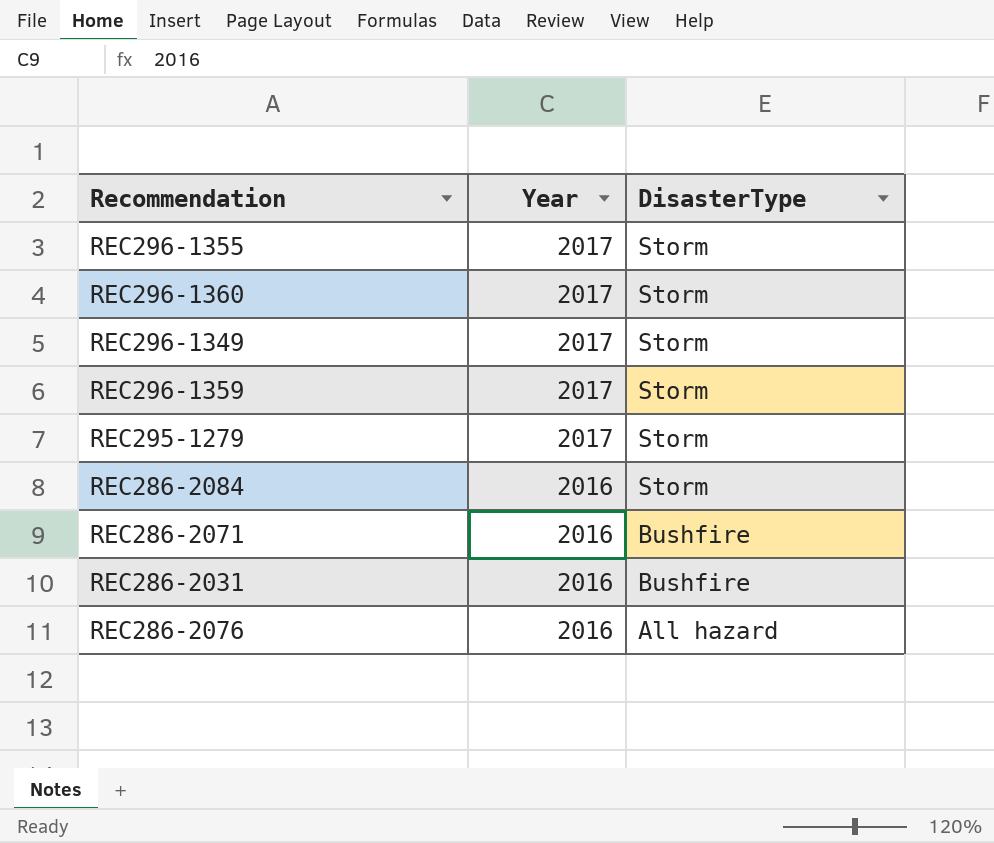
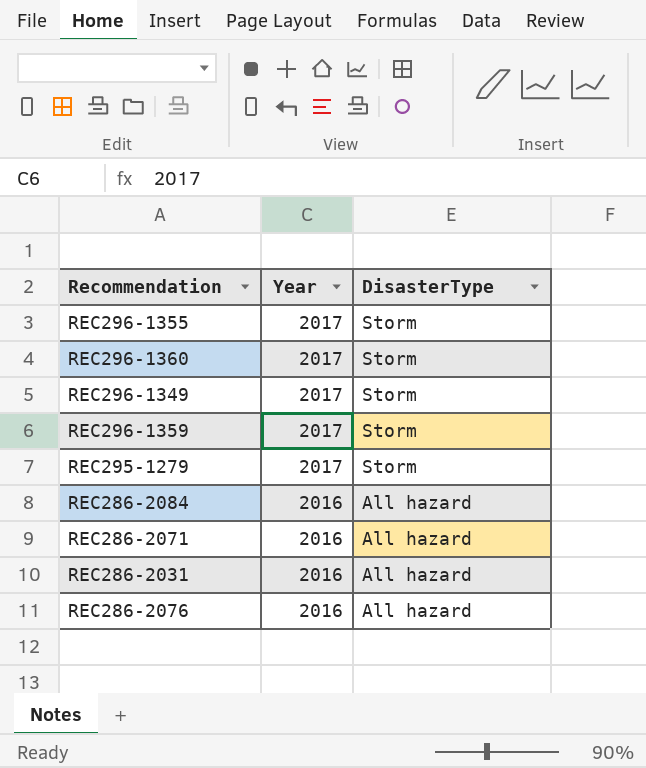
REC286-2084 | DisasterType: Storm -> All hazard
REC286-2071 | DisasterType: Bushfire -> All hazard
REC286-2031 | DisasterType: Bushfire -> All hazard

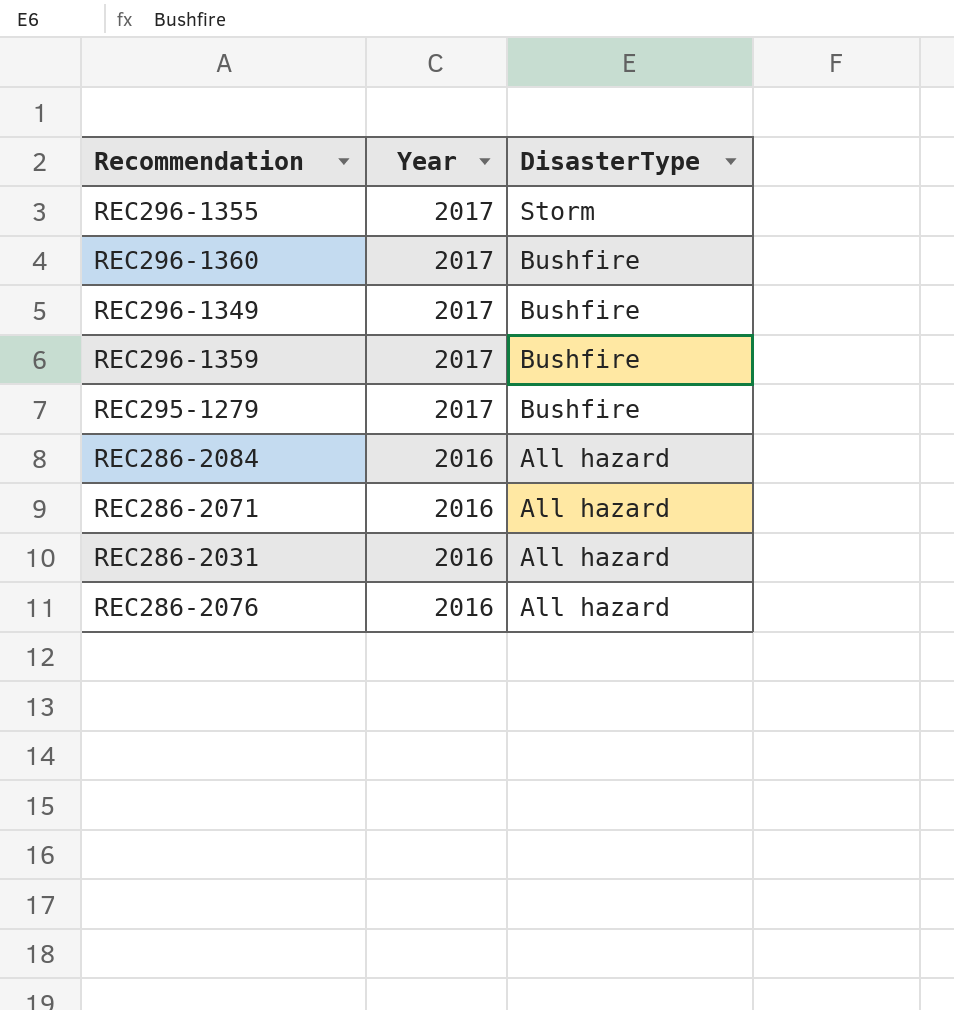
REC296-1360 | DisasterType: Storm -> Bushfire
REC296-1349 | DisasterType: Storm -> Bushfire
REC296-1359 | DisasterType: Storm -> Bushfire
REC295-1279 | DisasterType: Storm -> Bushfire

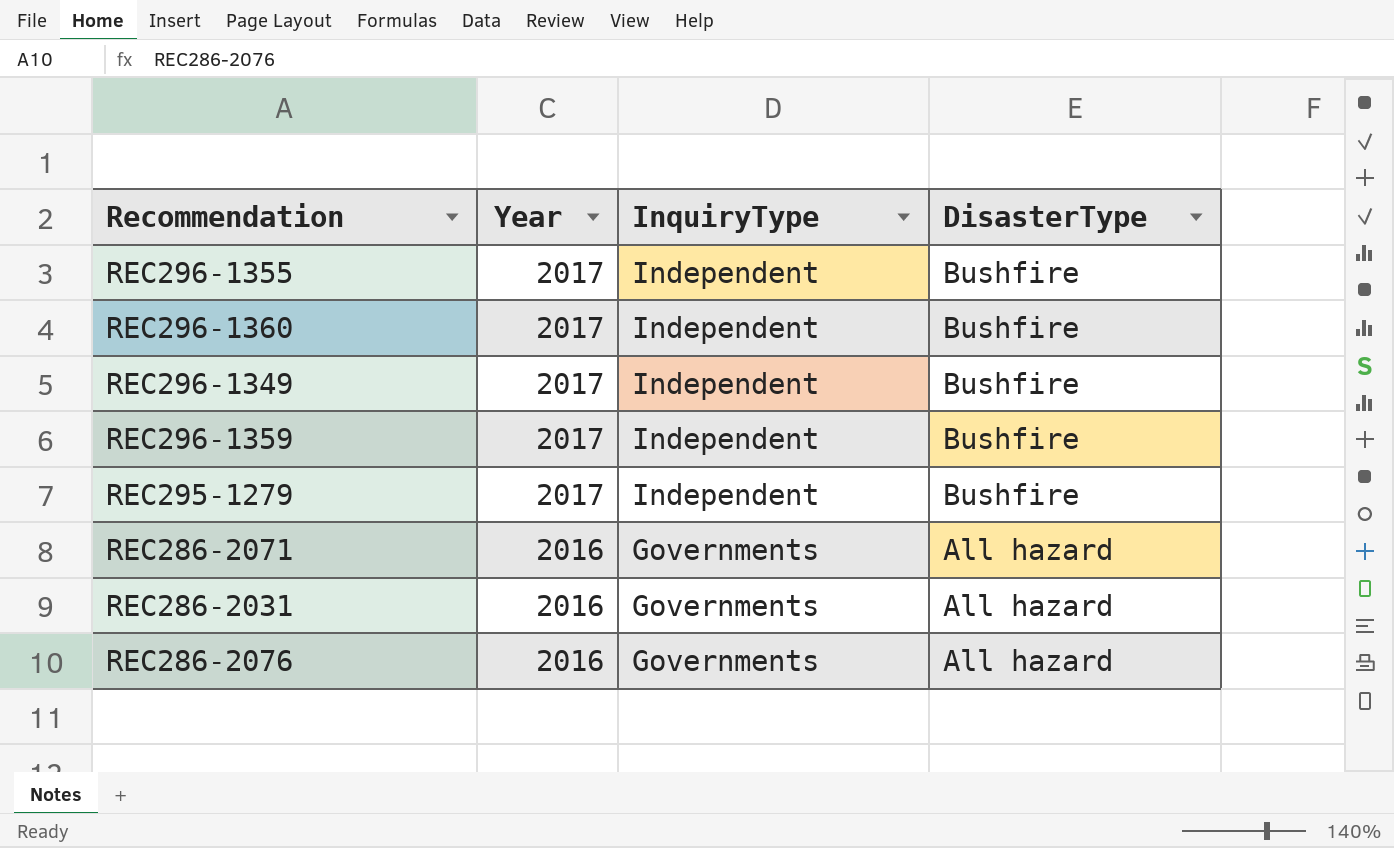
column InquiryType | position: none -> 3
row REC286-2084: 2016 | All hazard -> none
REC296-1355 | DisasterType: Storm -> Bushfire

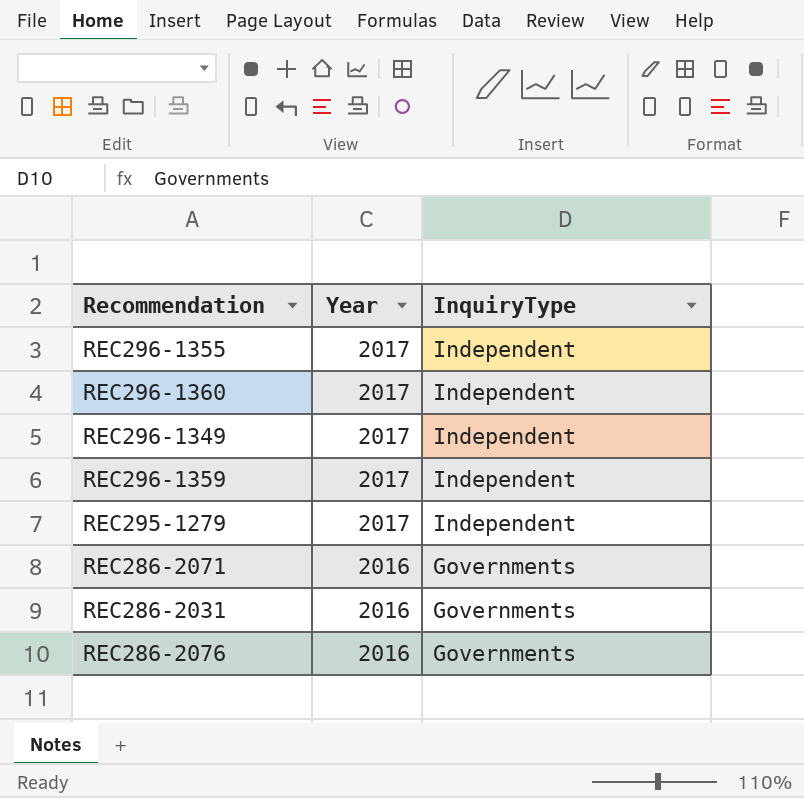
column DisasterType | position: 4 -> none

